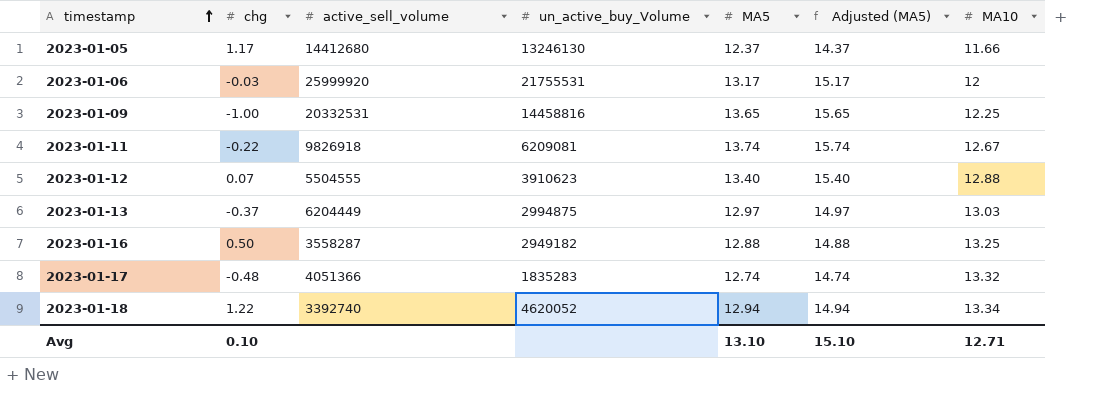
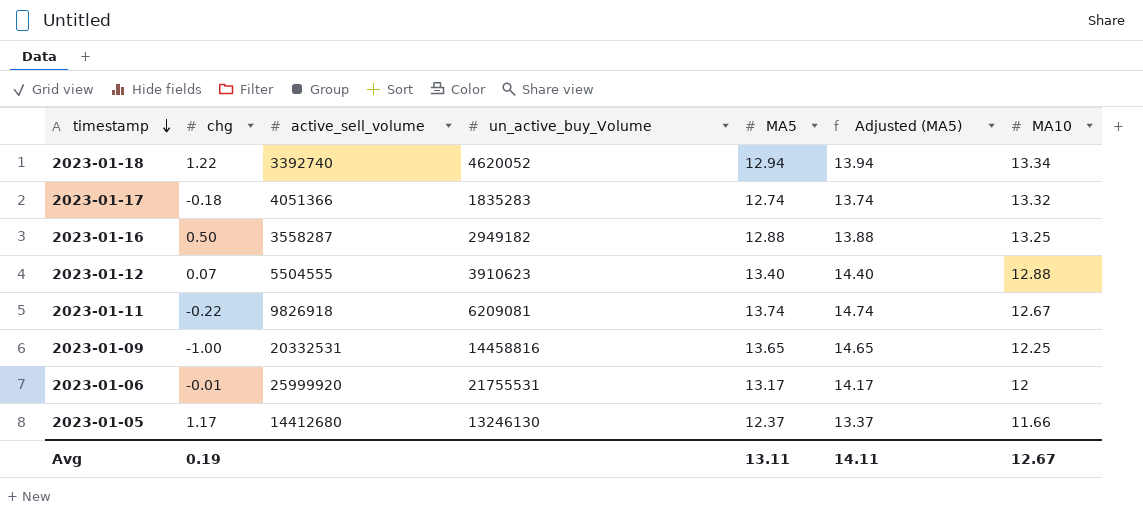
row order: timestamp ascending -> timestamp descending
column Adjusted (MA5) | formula: [MA5] + 2 -> [MA5] + 1
row 2023-01-13: -0.37 | 6204449 | 2994875 | 12.97 | 14.97 | 13.03 -> none
2023-01-17 | chg: -0.48 -> -0.18
2023-01-06 | chg: -0.03 -> -0.01
Avg | chg: 0.10 -> 0.19
Avg | MA5: 13.10 -> 13.11
Avg | Adjusted (MA5): 15.10 -> 14.11
Avg | MA10: 12.71 -> 12.67

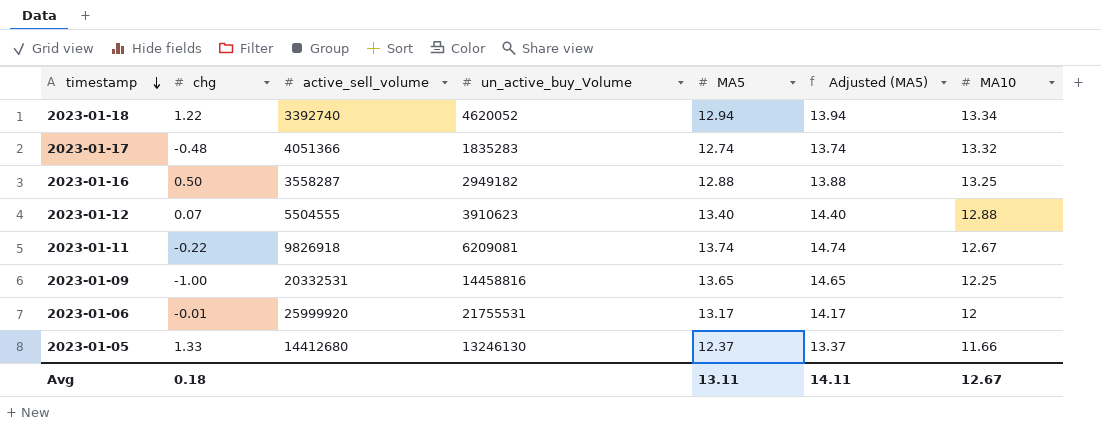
2023-01-17 | chg: -0.18 -> -0.48
2023-01-05 | chg: 1.17 -> 1.33
Avg | chg: 0.19 -> 0.18

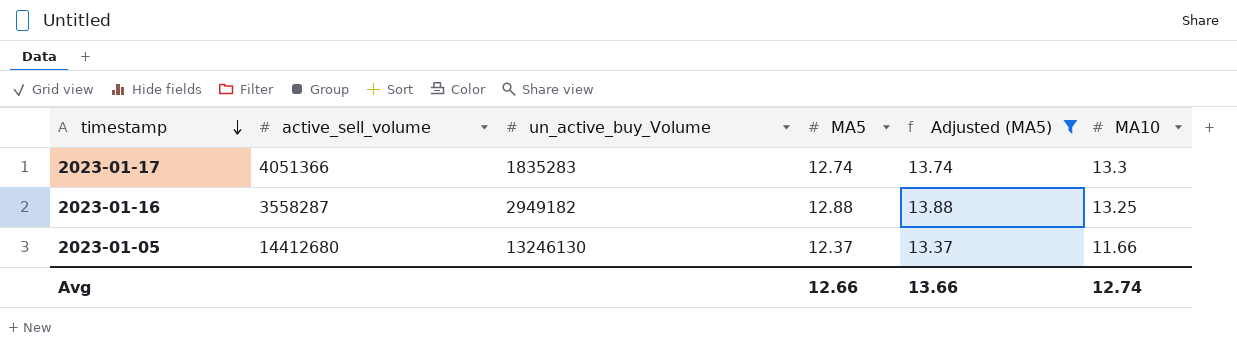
filter: none -> Adjusted (MA5) <= 13.88
column chg | position: 2 -> none
2023-01-17 | MA10: 13.32 -> 13.3
Avg | MA5: 13.11 -> 12.66
Avg | Adjusted (MA5): 14.11 -> 13.66
Avg | MA10: 12.67 -> 12.74

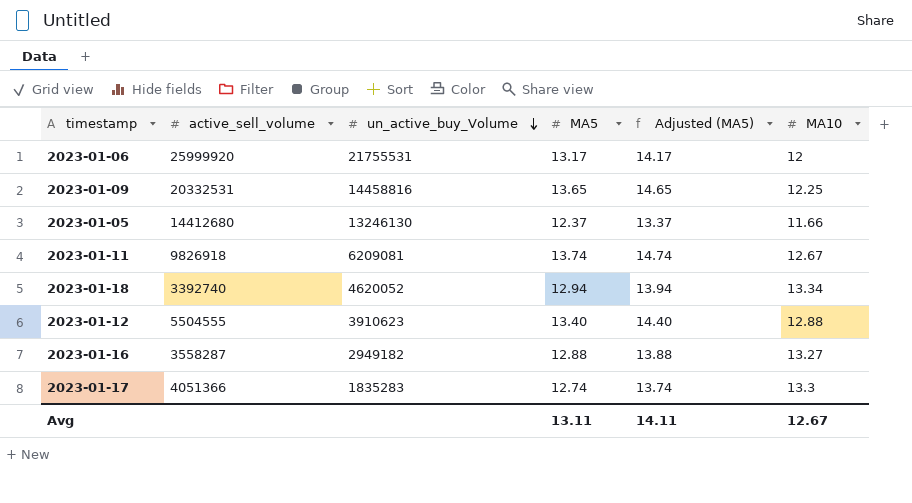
filter: Adjusted (MA5) <= 13.88 -> none
row order: timestamp descending -> un_active_buy_Volume descending
2023-01-16 | MA10: 13.25 -> 13.27
Avg | MA5: 12.66 -> 13.11
Avg | Adjusted (MA5): 13.66 -> 14.11
Avg | MA10: 12.74 -> 12.67

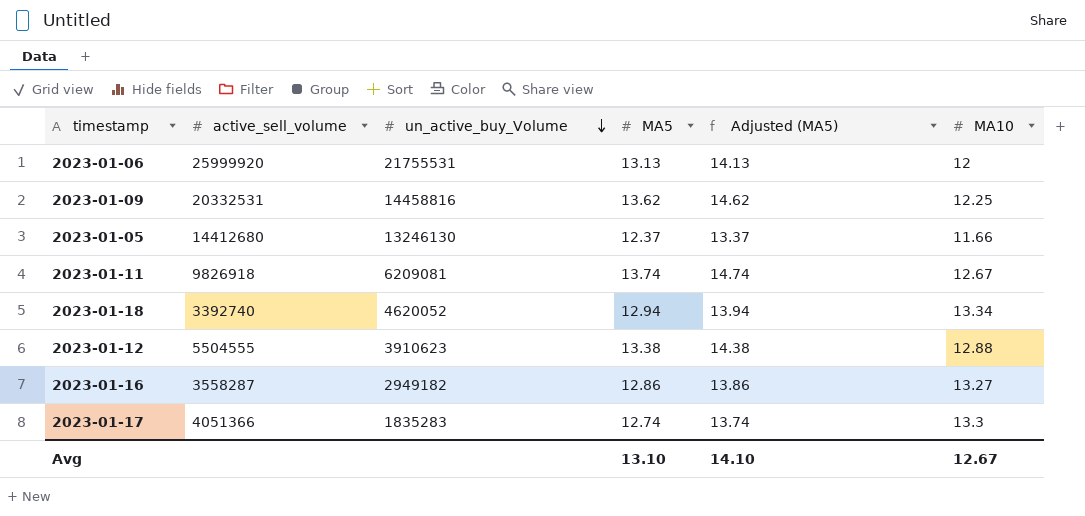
2023-01-06 | MA5: 13.17 -> 13.13
2023-01-06 | Adjusted (MA5): 14.17 -> 14.13
2023-01-09 | MA5: 13.65 -> 13.62
2023-01-09 | Adjusted (MA5): 14.65 -> 14.62
2023-01-12 | MA5: 13.40 -> 13.38
2023-01-12 | Adjusted (MA5): 14.40 -> 14.38
2023-01-16 | MA5: 12.88 -> 12.86
2023-01-16 | Adjusted (MA5): 13.88 -> 13.86
Avg | MA5: 13.11 -> 13.10
Avg | Adjusted (MA5): 14.11 -> 14.10

